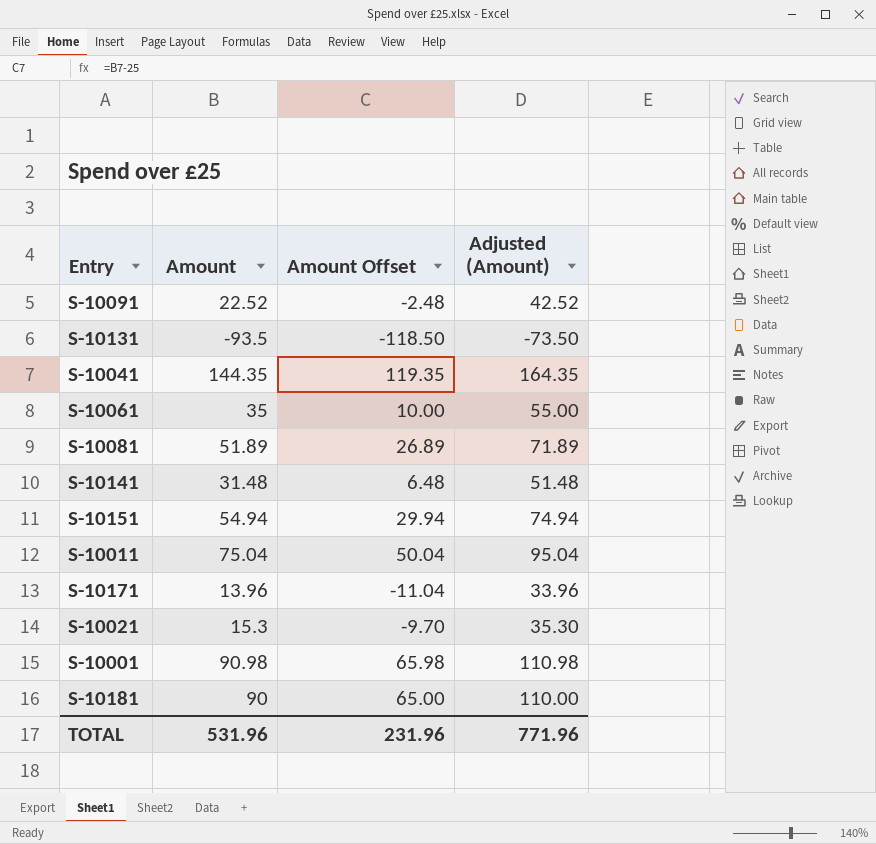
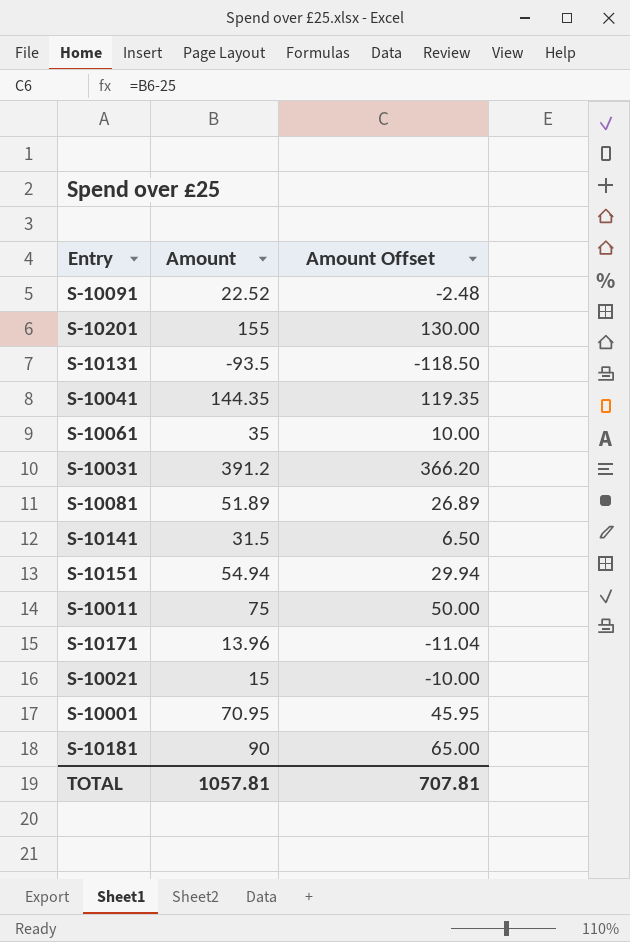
column Adjusted (Amount) | formula: [Amount] + 20 -> none
row S-10201: none -> 155 | 130.00
row S-10031: none -> 391.2 | 366.20
S-10141 | Amount: 31.48 -> 31.5
S-10141 | Amount Offset: 6.48 -> 6.50
S-10011 | Amount: 75.04 -> 75
S-10011 | Amount Offset: 50.04 -> 50.00
S-10021 | Amount: 15.3 -> 15
S-10021 | Amount Offset: -9.70 -> -10.00
S-10001 | Amount: 90.98 -> 70.95
S-10001 | Amount Offset: 65.98 -> 45.95
TOTAL | Amount: 531.96 -> 1057.81
TOTAL | Amount Offset: 231.96 -> 707.81

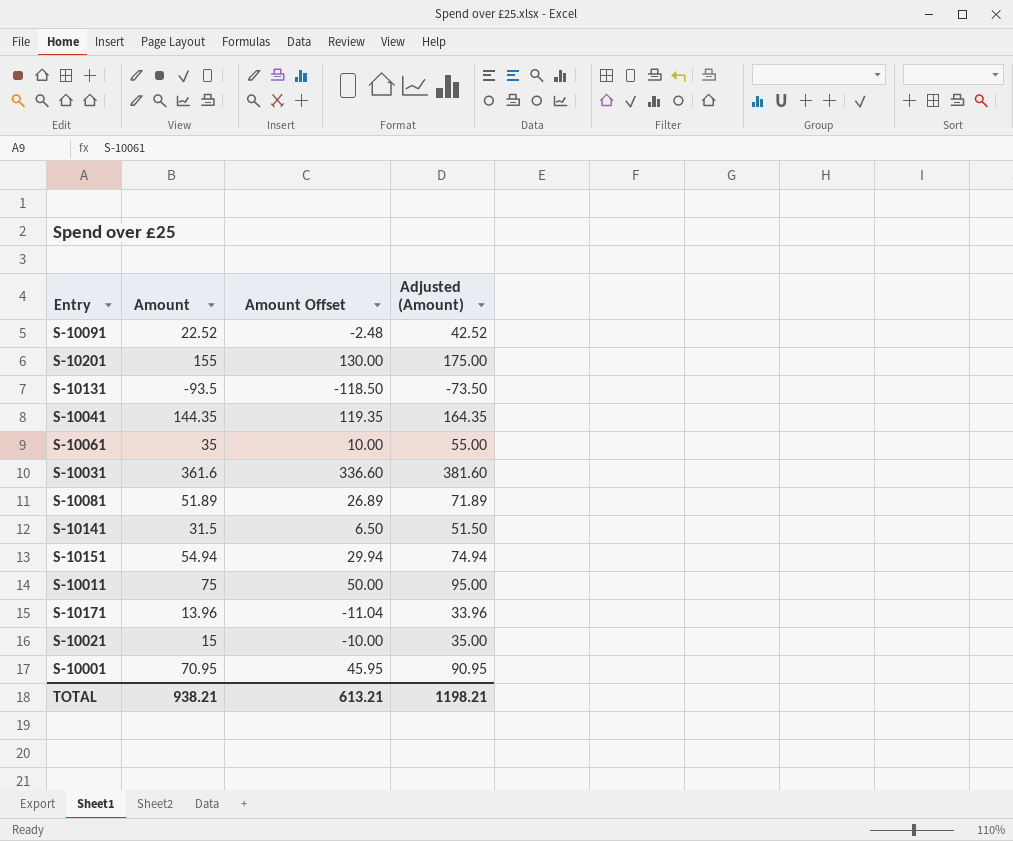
column Adjusted (Amount) | formula: none -> [Amount] + 20
row S-10181: 90 | 65.00 -> none
S-10031 | Amount: 391.2 -> 361.6
S-10031 | Amount Offset: 366.20 -> 336.60
TOTAL | Amount: 1057.81 -> 938.21
TOTAL | Amount Offset: 707.81 -> 613.21

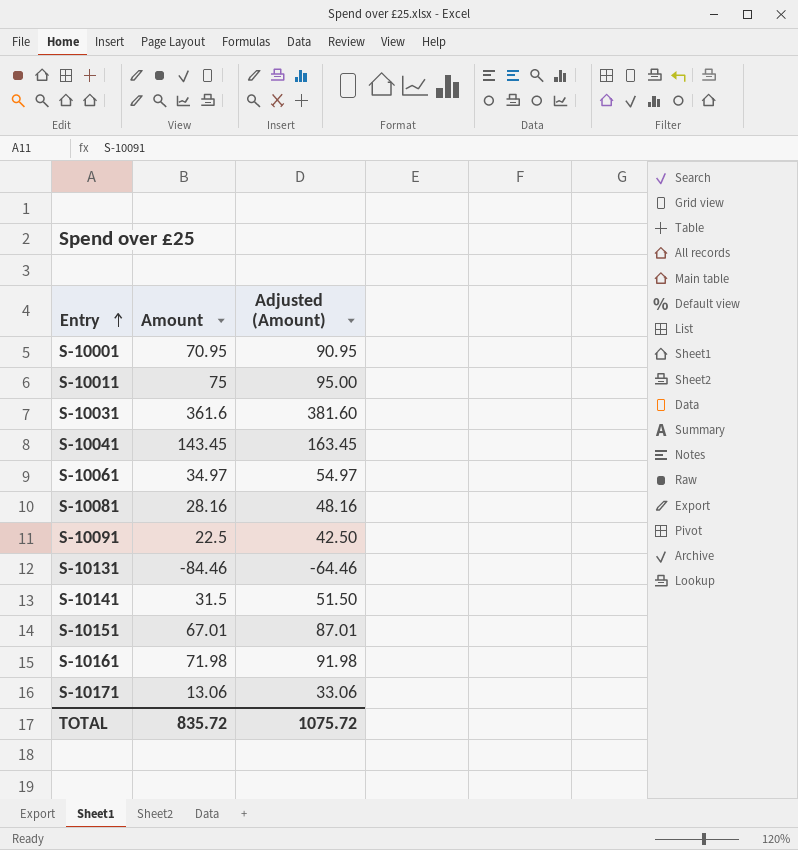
row order: none -> Entry ascending
column Amount Offset | formula: [Amount] - 25 -> none
row S-10201: 155 | 130.00 | 175.00 -> none
row S-10021: 15 | -10.00 | 35.00 -> none
S-10041 | Amount: 144.35 -> 143.45
S-10041 | Adjusted (Amount): 164.35 -> 163.45
S-10061 | Amount: 35 -> 34.97
S-10061 | Adjusted (Amount): 55.00 -> 54.97
S-10081 | Amount: 51.89 -> 28.16
S-10081 | Adjusted (Amount): 71.89 -> 48.16
S-10091 | Amount: 22.52 -> 22.5
S-10091 | Adjusted (Amount): 42.52 -> 42.50
S-10131 | Amount: -93.5 -> -84.46
S-10131 | Adjusted (Amount): -73.50 -> -64.46
S-10151 | Amount: 54.94 -> 67.01
S-10151 | Adjusted (Amount): 74.94 -> 87.01
row S-10161: none -> 71.98 | 91.98
S-10171 | Amount: 13.96 -> 13.06
S-10171 | Adjusted (Amount): 33.96 -> 33.06
TOTAL | Amount: 938.21 -> 835.72
TOTAL | Adjusted (Amount): 1198.21 -> 1075.72

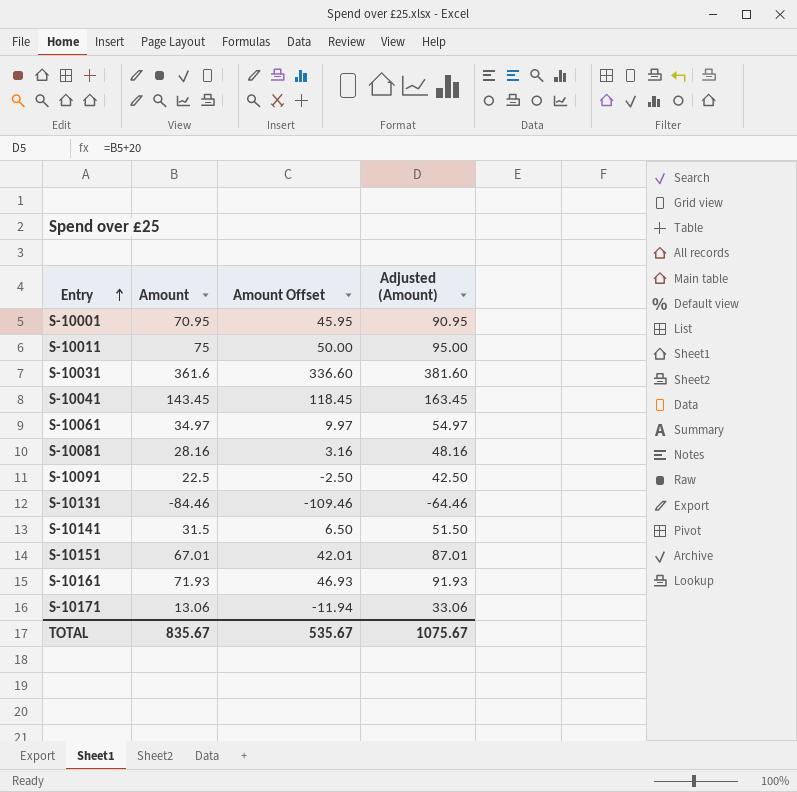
column Amount Offset | formula: none -> [Amount] - 25
S-10161 | Amount: 71.98 -> 71.93
S-10161 | Adjusted (Amount): 91.98 -> 91.93
TOTAL | Amount: 835.72 -> 835.67
TOTAL | Adjusted (Amount): 1075.72 -> 1075.67

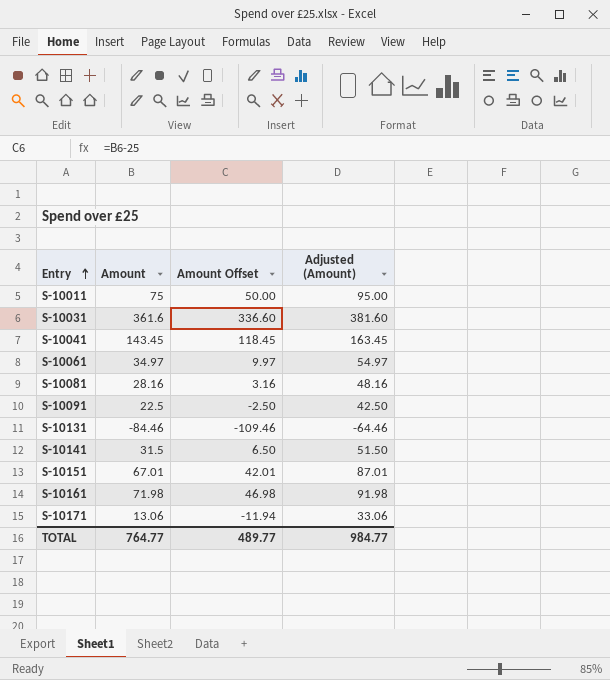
row S-10001: 70.95 | 45.95 | 90.95 -> none
S-10161 | Amount: 71.93 -> 71.98
S-10161 | Amount Offset: 46.93 -> 46.98
S-10161 | Adjusted (Amount): 91.93 -> 91.98
TOTAL | Amount: 835.67 -> 764.77
TOTAL | Amount Offset: 535.67 -> 489.77
TOTAL | Adjusted (Amount): 1075.67 -> 984.77

